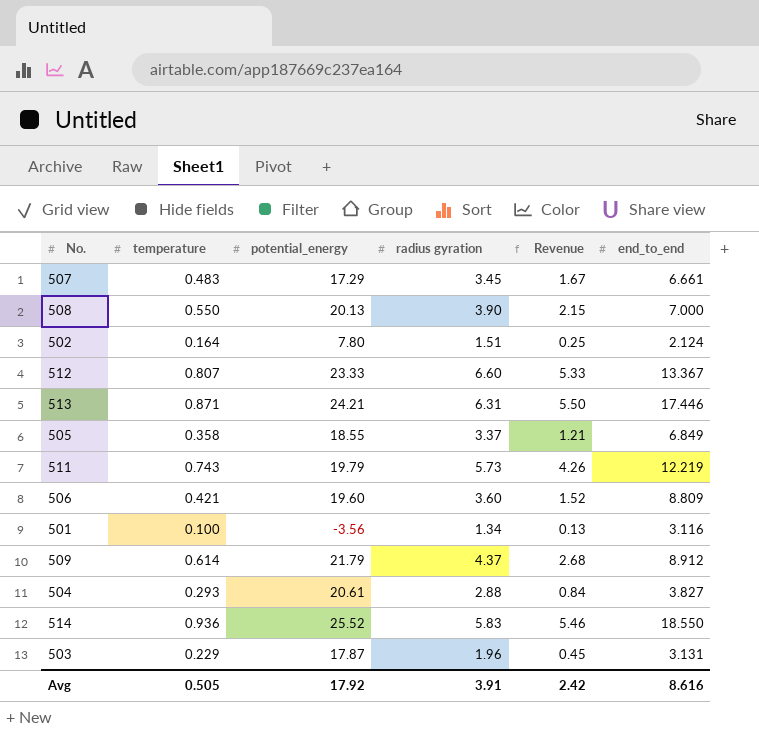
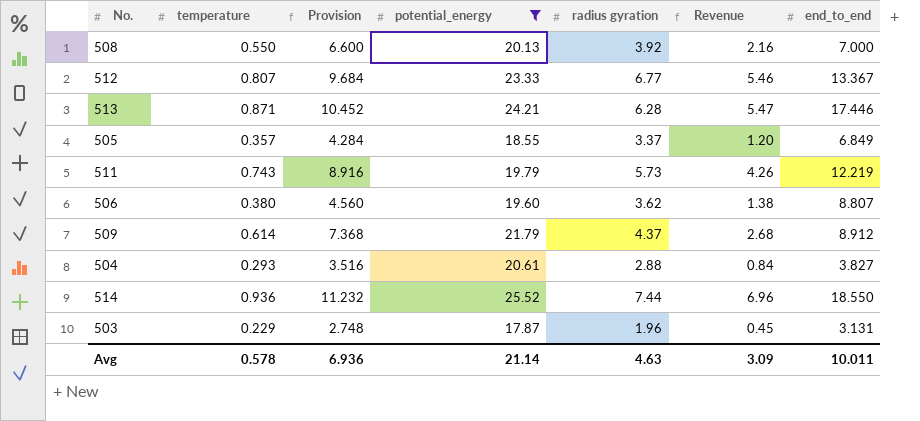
filter: none -> potential_energy >= 17.87
column Provision | formula: none -> [temperature] * 12
508 | radius gyration: 3.90 -> 3.92
508 | Revenue: 2.15 -> 2.16
512 | radius gyration: 6.60 -> 6.77
512 | Revenue: 5.33 -> 5.46
513 | radius gyration: 6.31 -> 6.28
513 | Revenue: 5.50 -> 5.47
505 | temperature: 0.358 -> 0.357
505 | Revenue: 1.21 -> 1.20
506 | temperature: 0.421 -> 0.380
506 | radius gyration: 3.60 -> 3.62
506 | Revenue: 1.52 -> 1.38
506 | end_to_end: 8.809 -> 8.807
514 | radius gyration: 5.83 -> 7.44
514 | Revenue: 5.46 -> 6.96
Avg | temperature: 0.505 -> 0.578
Avg | potential_energy: 17.92 -> 21.14
Avg | radius gyration: 3.91 -> 4.63
Avg | Revenue: 2.42 -> 3.09
Avg | end_to_end: 8.616 -> 10.011

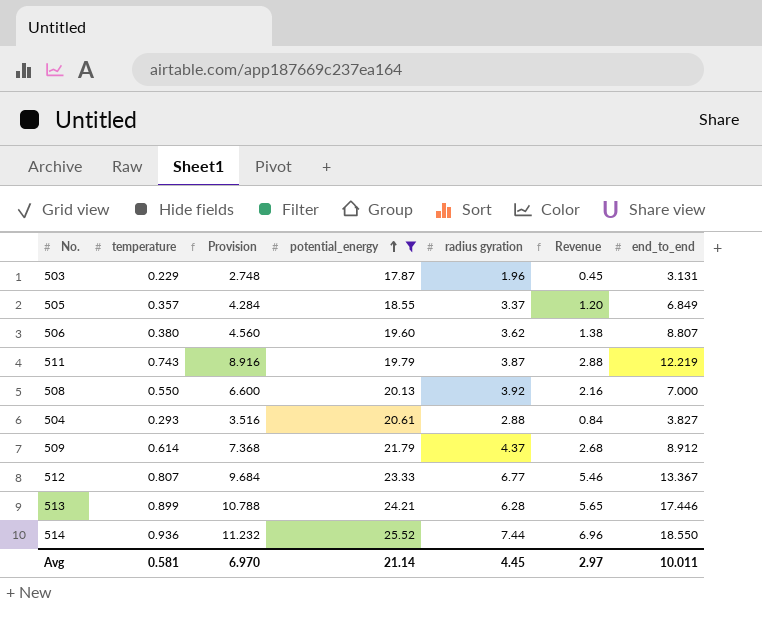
row order: none -> potential_energy ascending
511 | radius gyration: 5.73 -> 3.87
511 | Revenue: 4.26 -> 2.88
513 | temperature: 0.871 -> 0.899
513 | Provision: 10.452 -> 10.788
513 | Revenue: 5.47 -> 5.65
Avg | temperature: 0.578 -> 0.581
Avg | Provision: 6.936 -> 6.970
Avg | radius gyration: 4.63 -> 4.45
Avg | Revenue: 3.09 -> 2.97

